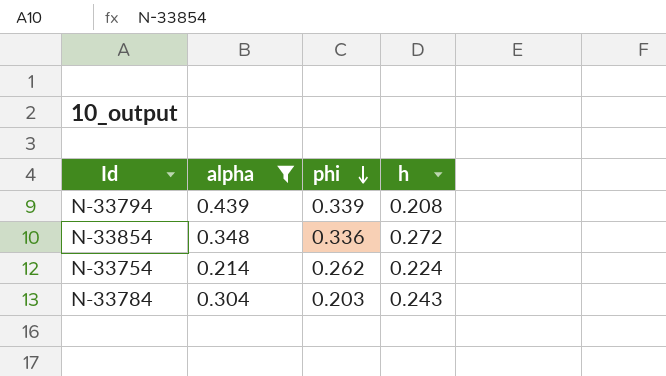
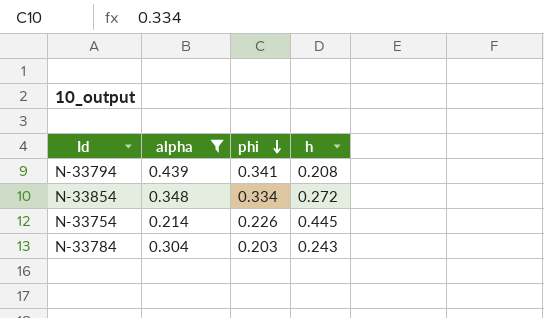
N-33794 | phi: 0.339 -> 0.341
N-33854 | phi: 0.336 -> 0.334
N-33754 | phi: 0.262 -> 0.226
N-33754 | h: 0.224 -> 0.445

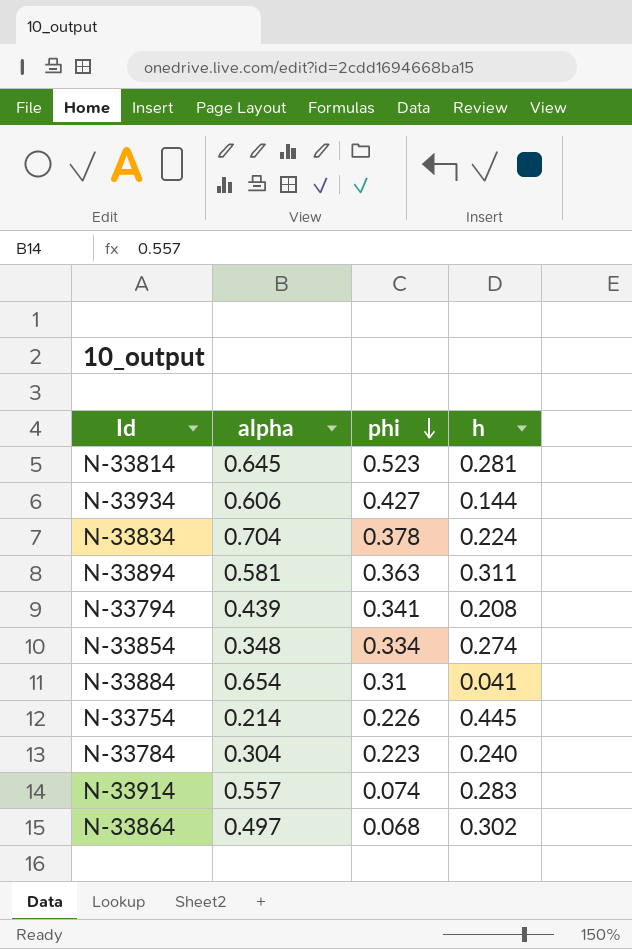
filter: alpha <= 0.439 -> none
N-33854 | h: 0.272 -> 0.274
N-33784 | phi: 0.203 -> 0.223
N-33784 | h: 0.243 -> 0.240

